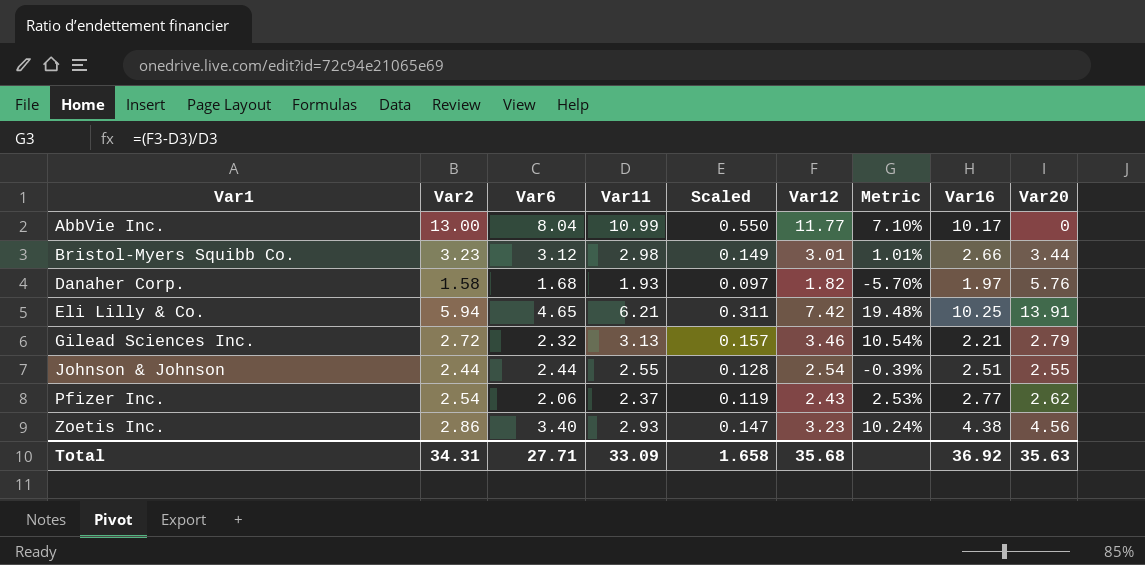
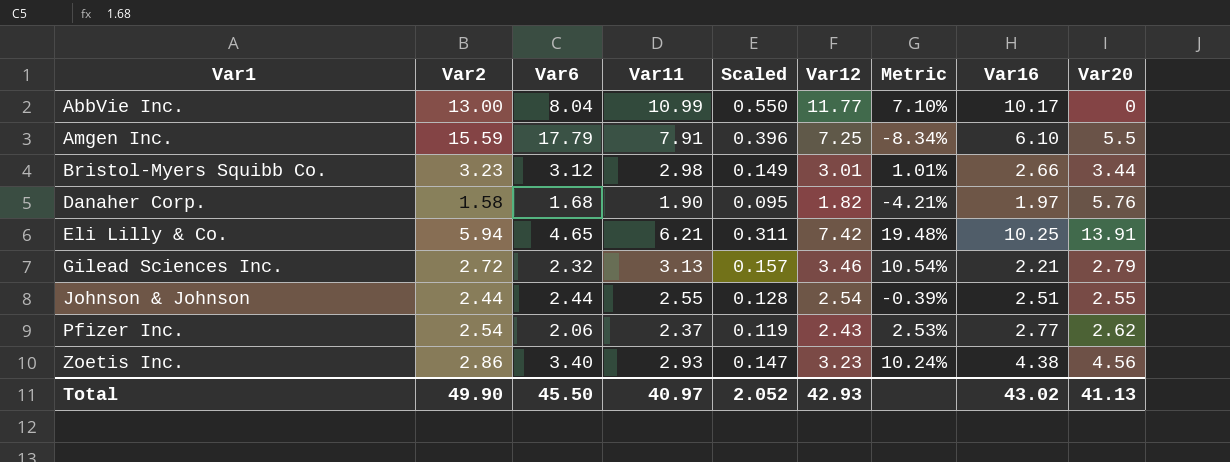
row Amgen Inc.: none -> 15.59 | 17.79 | 7.91 | 0.396 | 7.25 | -8.34% | 6.10 | 5.5
Danaher Corp. | Var11: 1.93 -> 1.90
Danaher Corp. | Scaled: 0.097 -> 0.095
Danaher Corp. | Metric: -5.70% -> -4.21%
Total | Var2: 34.31 -> 49.90
Total | Var6: 27.71 -> 45.50
Total | Var11: 33.09 -> 40.97
Total | Scaled: 1.658 -> 2.052
Total | Var12: 35.68 -> 42.93
Total | Var16: 36.92 -> 43.02
Total | Var20: 35.63 -> 41.13

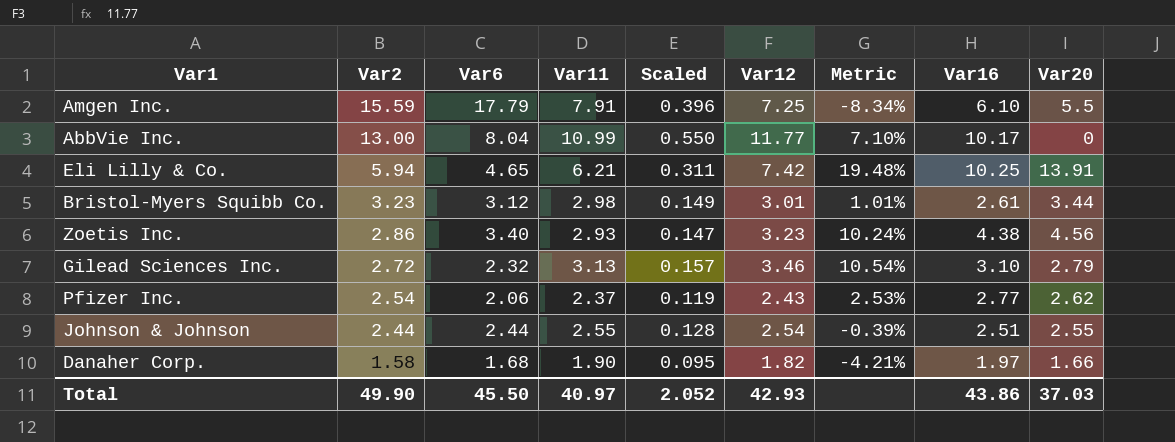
row order: Var1 ascending -> Var2 descending
Bristol-Myers Squibb Co. | Var16: 2.66 -> 2.61
Gilead Sciences Inc. | Var16: 2.21 -> 3.10
Danaher Corp. | Var20: 5.76 -> 1.66
Total | Var16: 43.02 -> 43.86
Total | Var20: 41.13 -> 37.03

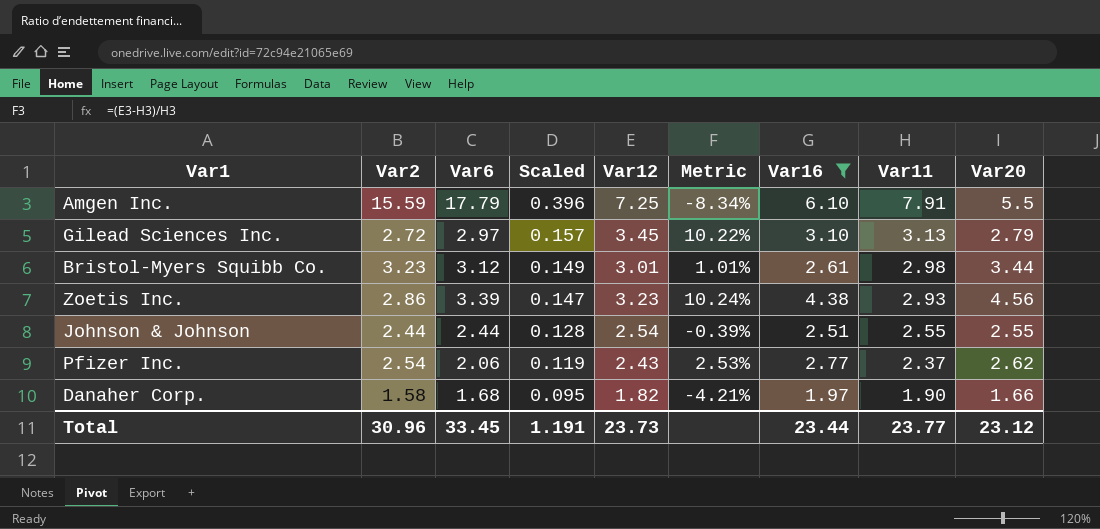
filter: none -> Var16 <= 6.10
row order: Var2 descending -> Scaled descending
column Var11 | position: 4 -> 8
Gilead Sciences Inc. | Var6: 2.32 -> 2.97
Gilead Sciences Inc. | Var12: 3.46 -> 3.45
Gilead Sciences Inc. | Metric: 10.54% -> 10.22%
Zoetis Inc. | Var6: 3.40 -> 3.39
Total | Var2: 49.90 -> 30.96
Total | Var6: 45.50 -> 33.45
Total | Scaled: 2.052 -> 1.191
Total | Var12: 42.93 -> 23.73
Total | Var16: 43.86 -> 23.44
Total | Var11: 40.97 -> 23.77
Total | Var20: 37.03 -> 23.12

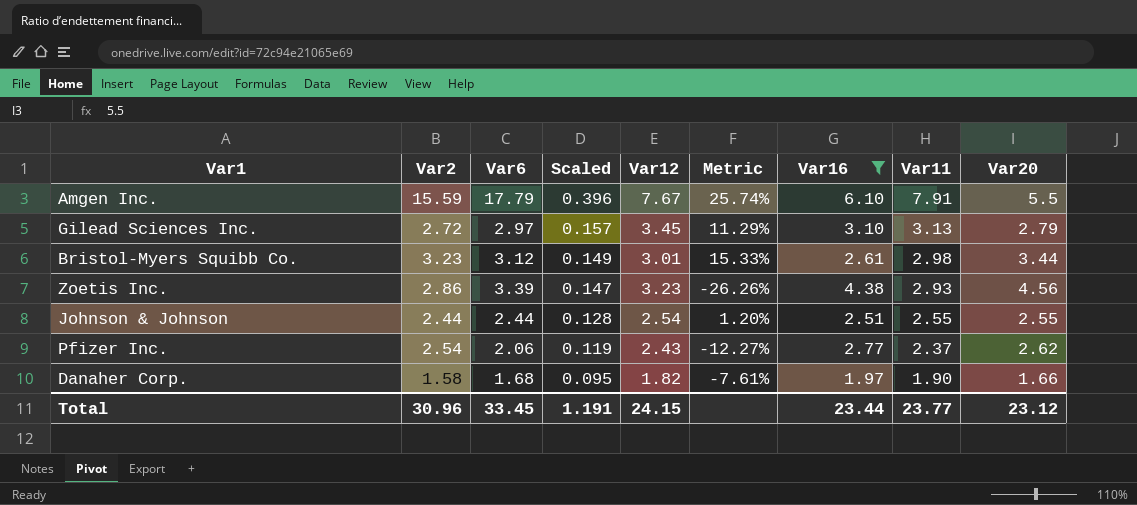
column Metric | formula: ([Var12] - [Var11]) / [Var11] -> ([Var12] - [Var16]) / [Var16]
Amgen Inc. | Var12: 7.25 -> 7.67
Total | Var12: 23.73 -> 24.15

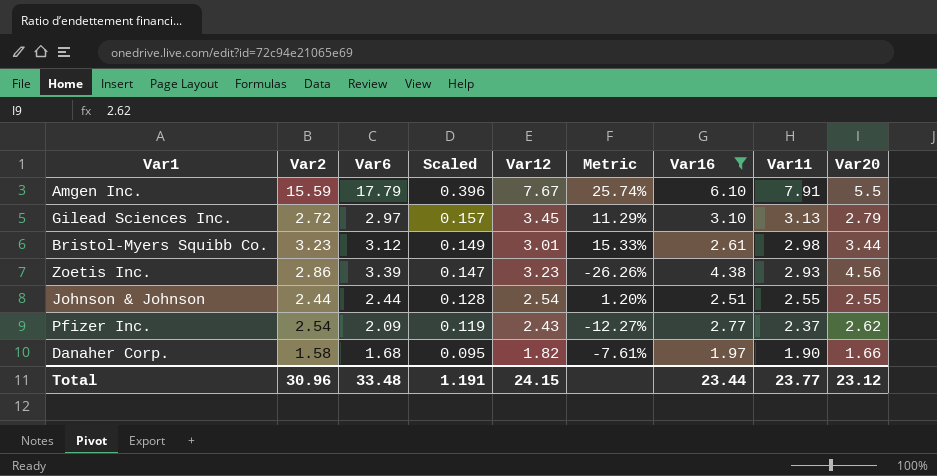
Pfizer Inc. | Var6: 2.06 -> 2.09
Total | Var6: 33.45 -> 33.48

